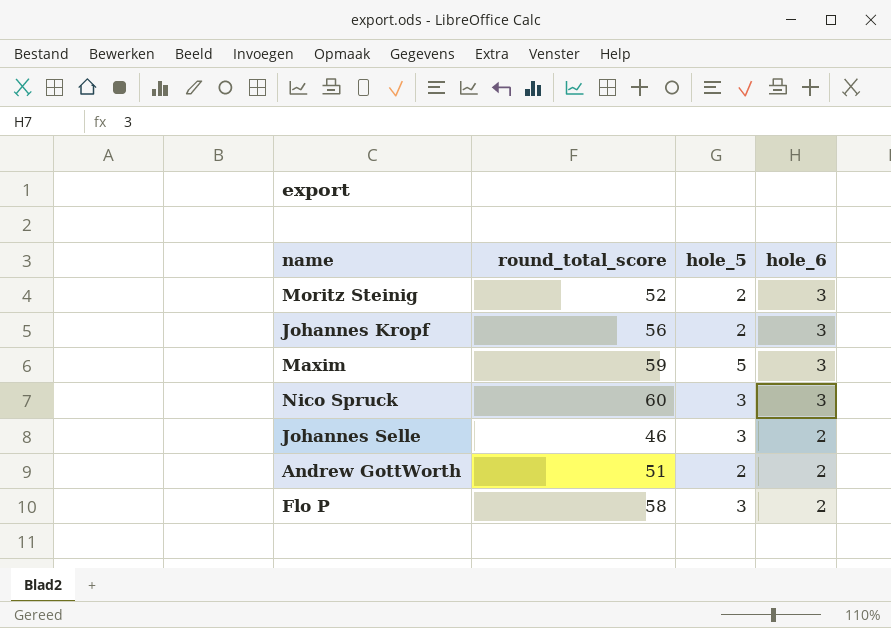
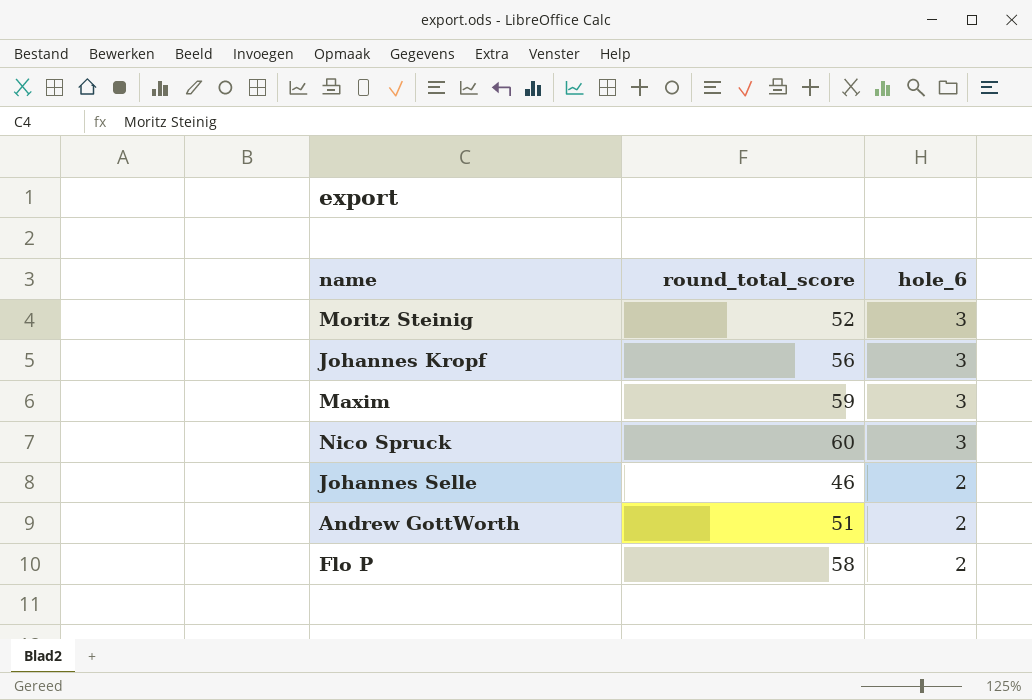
column hole_5 | position: 3 -> none

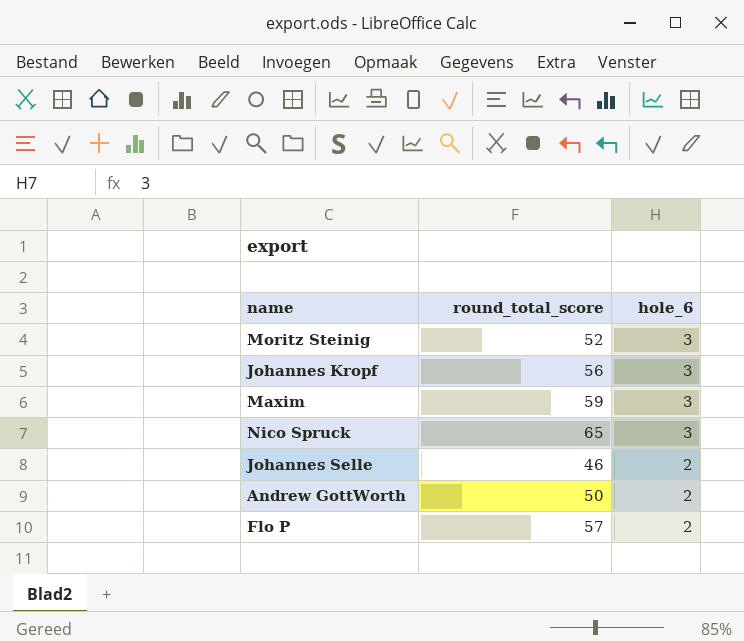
Nico Spruck | round_total_score: 60 -> 65
Andrew GottWorth | round_total_score: 51 -> 50
Flo P | round_total_score: 58 -> 57

